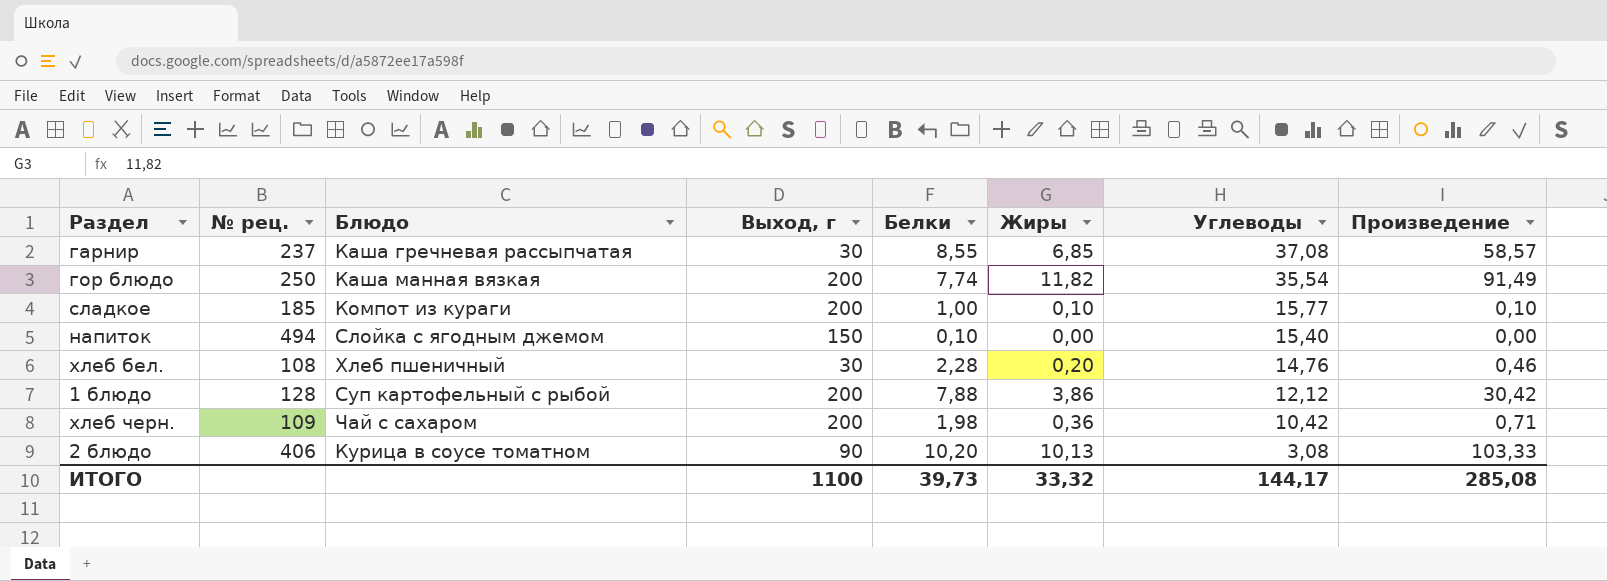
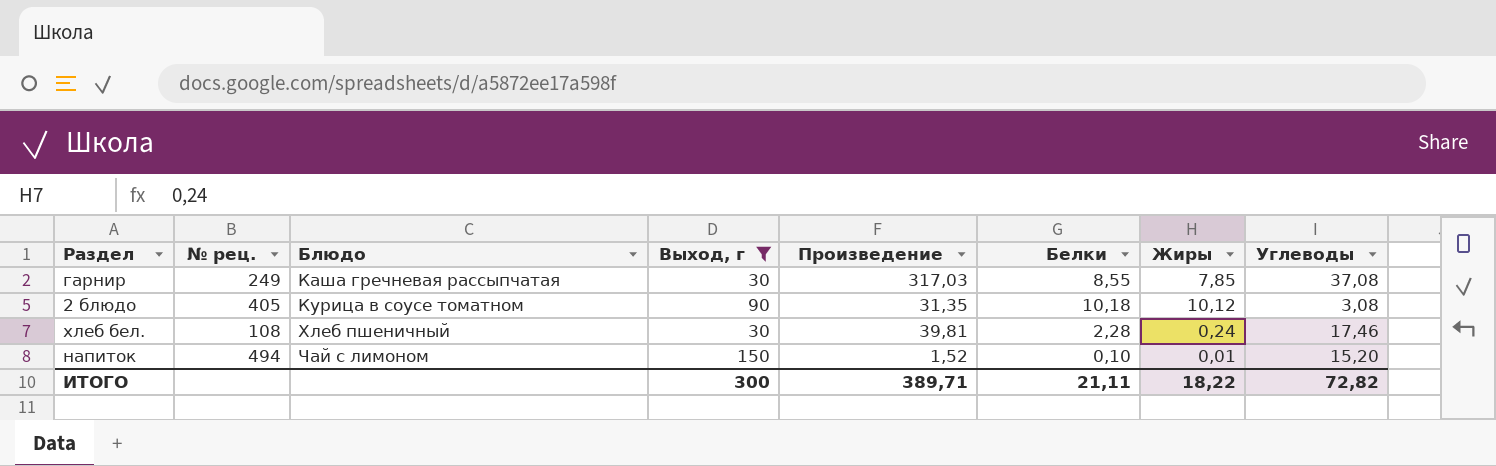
filter: none -> Выход, г != 200
row order: Углеводы descending -> Блюдо ascending
column Произведение | formula: [Белки] * [Жиры] -> [Белки] * [Углеводы]
column Произведение | position: 8 -> 5
гарнир | № рец.: 237 -> 249
гарнир | Жиры: 6,85 -> 7,85
2 блюдо | № рец.: 406 -> 405
2 блюдо | Белки: 10,20 -> 10,18
2 блюдо | Жиры: 10,13 -> 10,12
хлеб бел. | Жиры: 0,20 -> 0,24
хлеб бел. | Углеводы: 14,76 -> 17,46
напиток | Блюдо: Слойка с ягодным джемом -> Чай с лимоном
напиток | Жиры: 0,00 -> 0,01
напиток | Углеводы: 15,40 -> 15,20
ИТОГО | Выход, г: 1100 -> 300
ИТОГО | Произведение: 285,08 -> 389,71
ИТОГО | Белки: 39,73 -> 21,11
ИТОГО | Жиры: 33,32 -> 18,22
ИТОГО | Углеводы: 144,17 -> 72,82

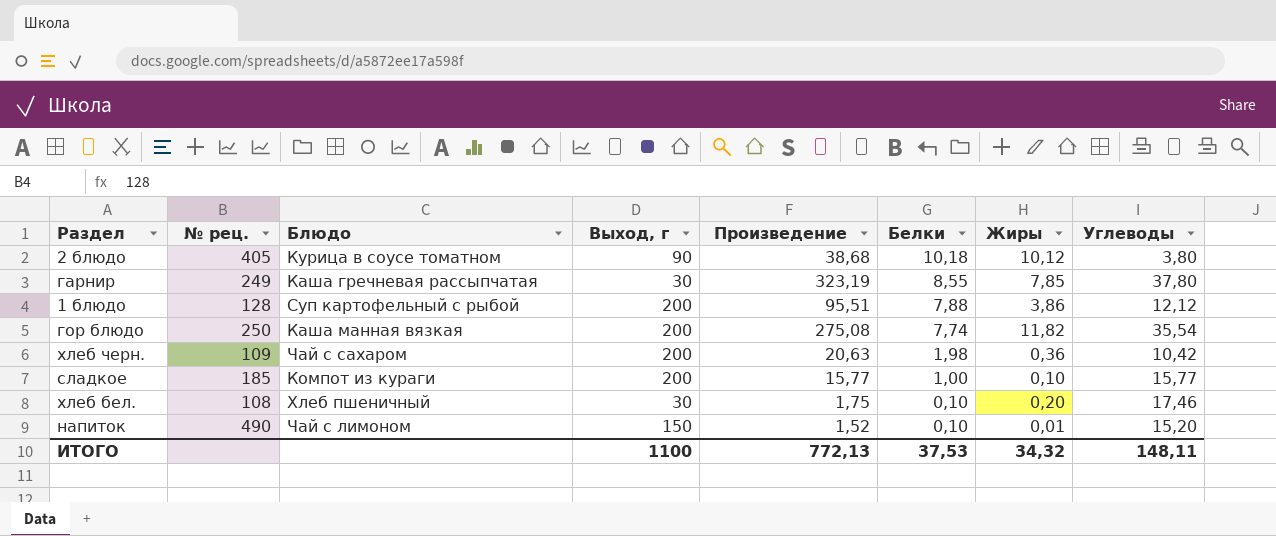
filter: Выход, г != 200 -> none
row order: Блюдо ascending -> Белки descending
2 блюдо | Произведение: 31,35 -> 38,68
2 блюдо | Углеводы: 3,08 -> 3,80
гарнир | Произведение: 317,03 -> 323,19
гарнир | Углеводы: 37,08 -> 37,80
хлеб бел. | Произведение: 39,81 -> 1,75
хлеб бел. | Белки: 2,28 -> 0,10
хлеб бел. | Жиры: 0,24 -> 0,20
напиток | № рец.: 494 -> 490
ИТОГО | Выход, г: 300 -> 1100
ИТОГО | Произведение: 389,71 -> 772,13
ИТОГО | Белки: 21,11 -> 37,53
ИТОГО | Жиры: 18,22 -> 34,32
ИТОГО | Углеводы: 72,82 -> 148,11

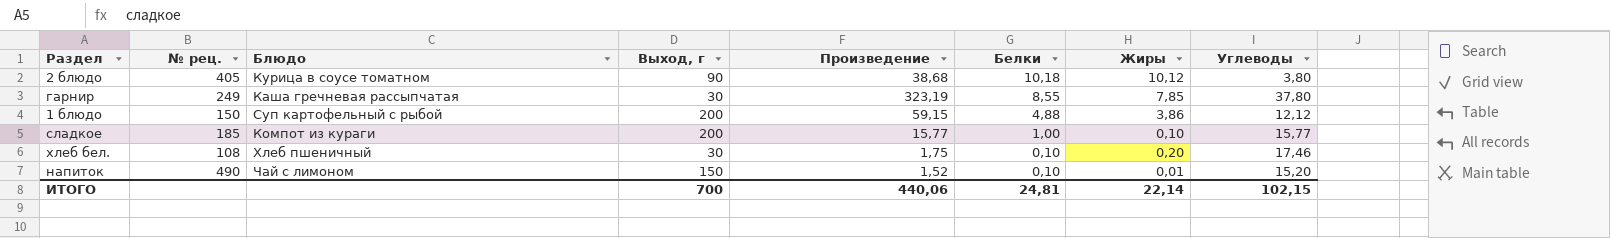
row гор блюдо: 250 | Каша манная вязкая | 200 | 275,08 | 7,74 | 11,82 | 35,54 -> none
row хлеб черн.: 109 | Чай с сахаром | 200 | 20,63 | 1,98 | 0,36 | 10,42 -> none
1 блюдо | № рец.: 128 -> 150
1 блюдо | Произведение: 95,51 -> 59,15
1 блюдо | Белки: 7,88 -> 4,88
ИТОГО | Выход, г: 1100 -> 700
ИТОГО | Произведение: 772,13 -> 440,06
ИТОГО | Белки: 37,53 -> 24,81
ИТОГО | Жиры: 34,32 -> 22,14
ИТОГО | Углеводы: 148,11 -> 102,15

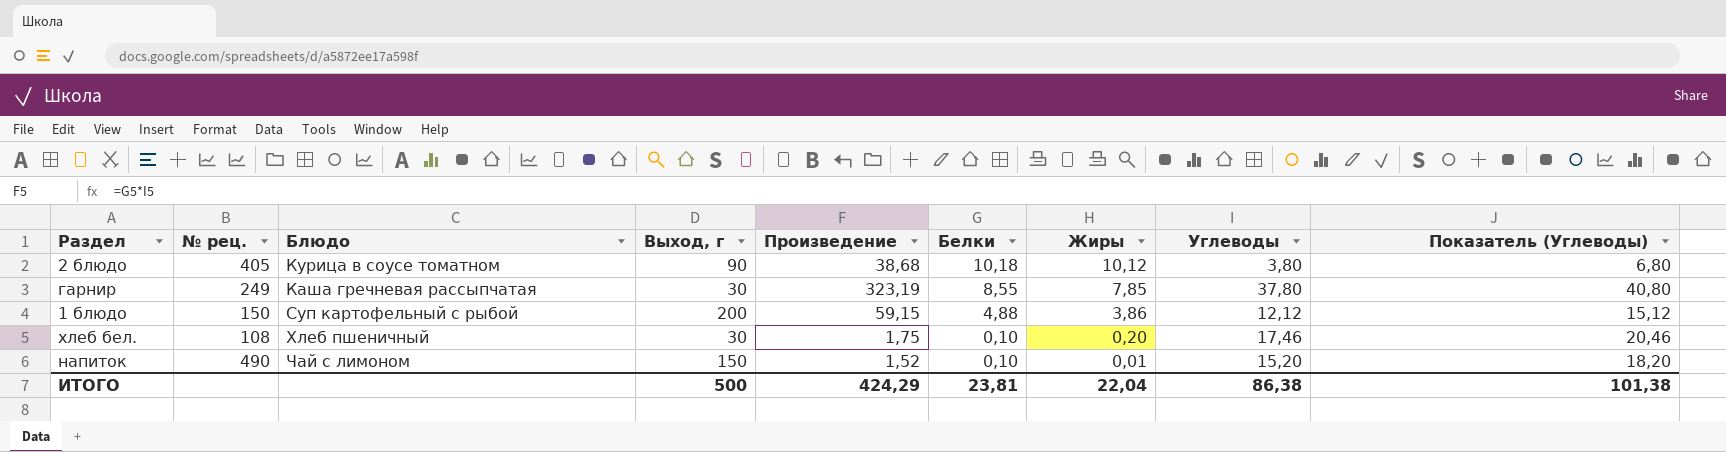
column Показатель (Углеводы) | formula: none -> [Углеводы] + 3
row сладкое: 185 | Компот из кураги | 200 | 15,77 | 1,00 | 0,10 | 15,77 -> none
ИТОГО | Выход, г: 700 -> 500
ИТОГО | Произведение: 440,06 -> 424,29
ИТОГО | Белки: 24,81 -> 23,81
ИТОГО | Жиры: 22,14 -> 22,04
ИТОГО | Углеводы: 102,15 -> 86,38

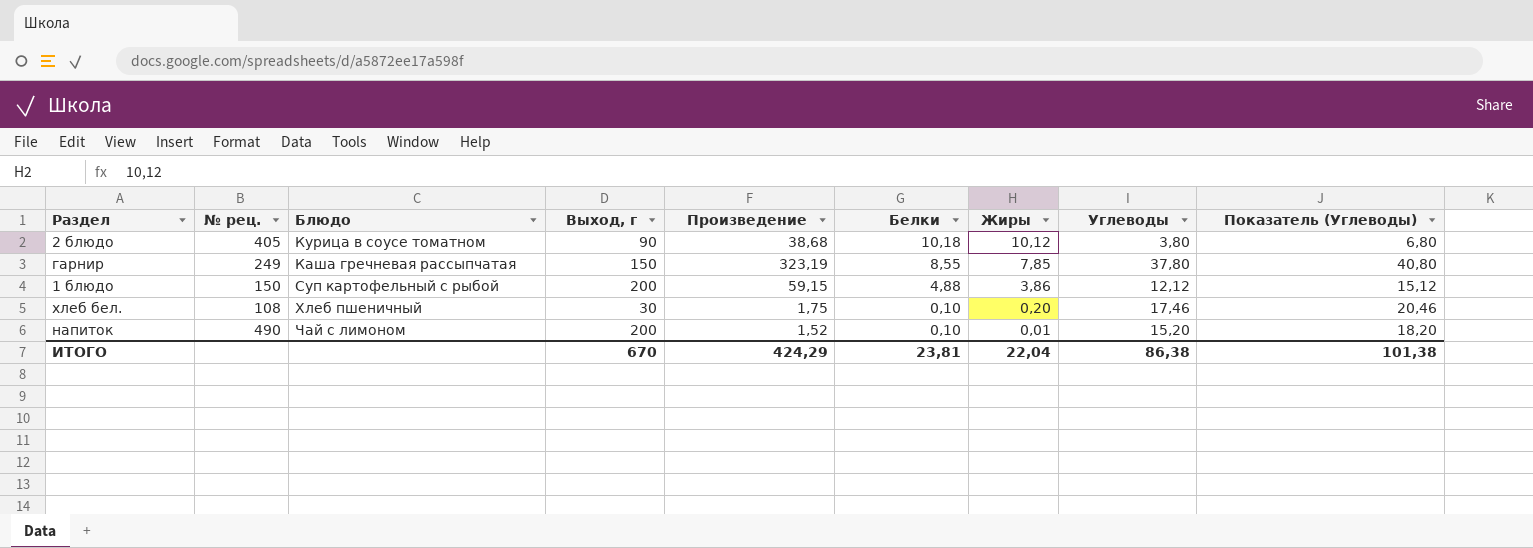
гарнир | Выход, г: 30 -> 150
напиток | Выход, г: 150 -> 200
ИТОГО | Выход, г: 500 -> 670

